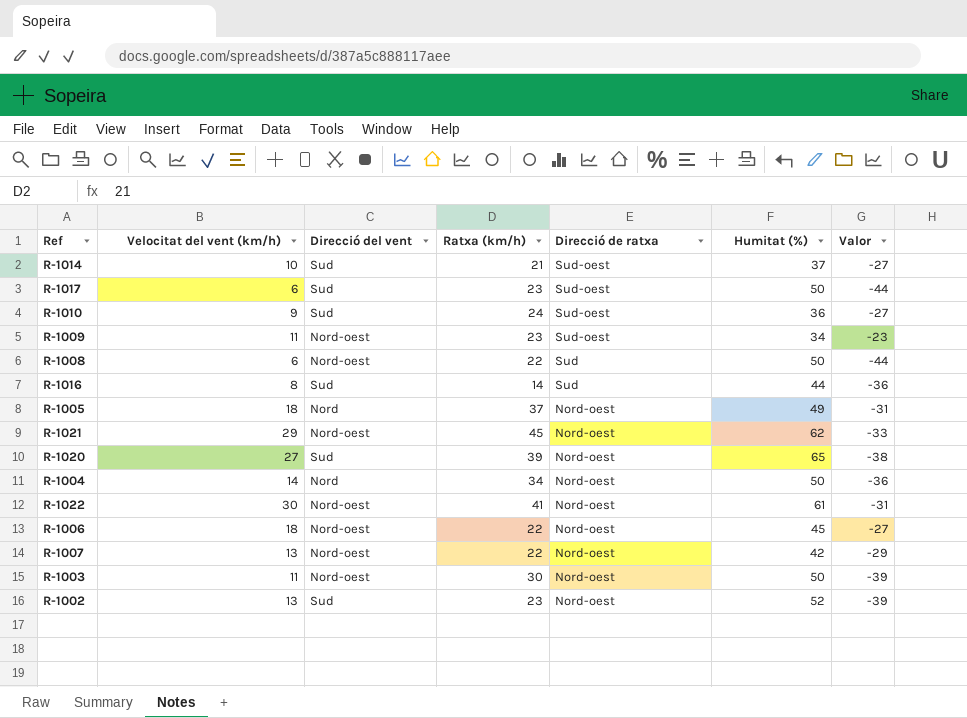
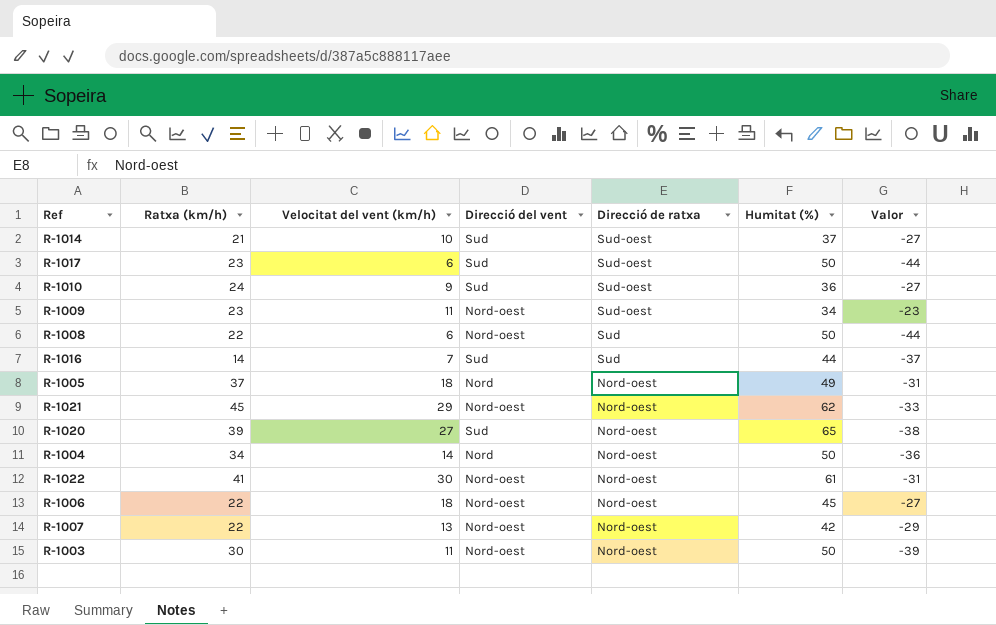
column Ratxa (km/h) | position: 4 -> 2
row R-1002: 13 | Sud | 23 | Nord-oest | 52 | -39 -> none
R-1016 | Velocitat del vent (km/h): 8 -> 7
R-1016 | Valor: -36 -> -37

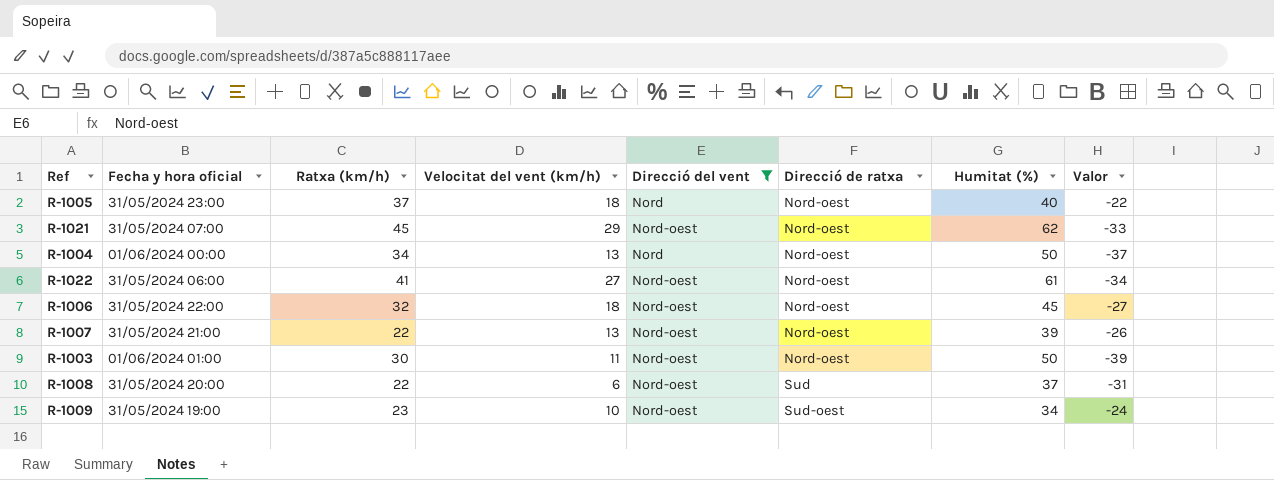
filter: none -> Direcció del vent != Sud
row order: Direcció de ratxa descending -> Direcció de ratxa ascending
column Fecha y hora oficial | position: none -> 2
R-1005 | Humitat (%): 49 -> 40
R-1005 | Valor: -31 -> -22
R-1004 | Velocitat del vent (km/h): 14 -> 13
R-1004 | Valor: -36 -> -37
R-1022 | Velocitat del vent (km/h): 30 -> 27
R-1022 | Valor: -31 -> -34
R-1006 | Ratxa (km/h): 22 -> 32
R-1007 | Humitat (%): 42 -> 39
R-1007 | Valor: -29 -> -26
R-1008 | Humitat (%): 50 -> 37
R-1008 | Valor: -44 -> -31
R-1009 | Velocitat del vent (km/h): 11 -> 10
R-1009 | Valor: -23 -> -24

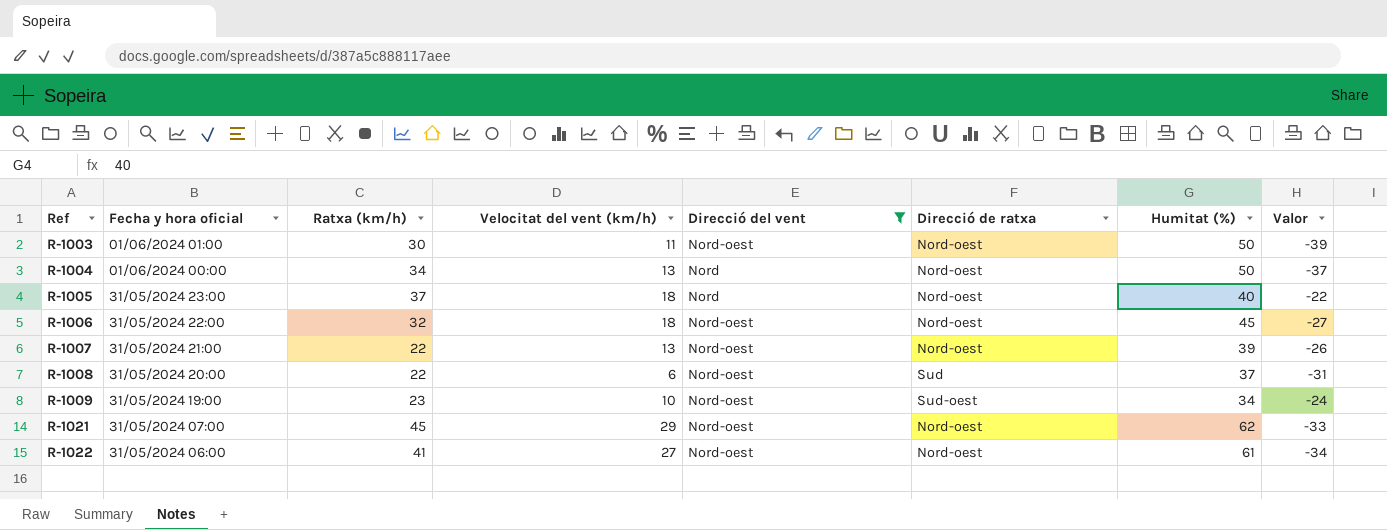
row order: Direcció de ratxa ascending -> Ref ascending

